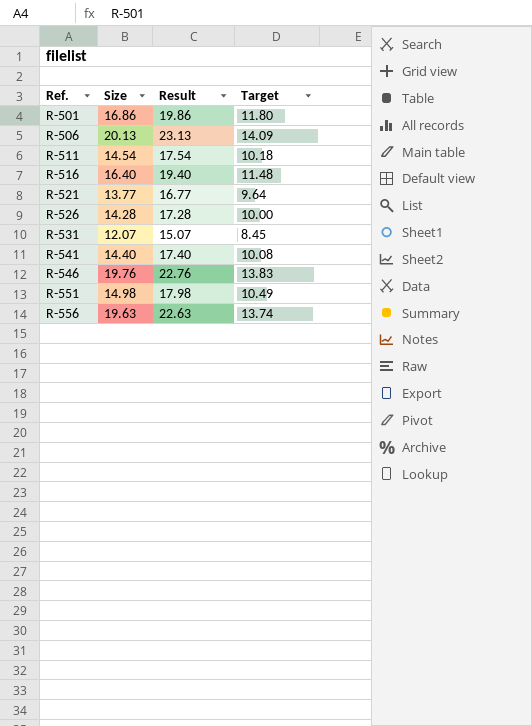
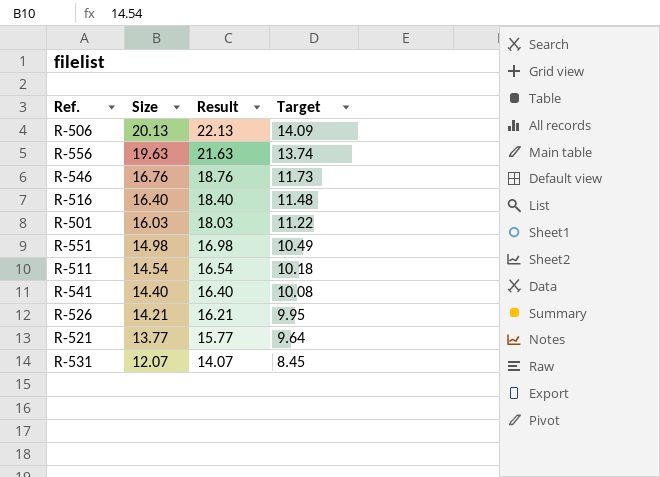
row order: Ref. ascending -> Size descending
column Result | formula: [Size] + 3 -> [Size] + 2
R-546 | Size: 19.76 -> 16.76
R-546 | Target: 13.83 -> 11.73
R-501 | Size: 16.86 -> 16.03
R-501 | Target: 11.80 -> 11.22
R-526 | Size: 14.28 -> 14.21
R-526 | Target: 10.00 -> 9.95

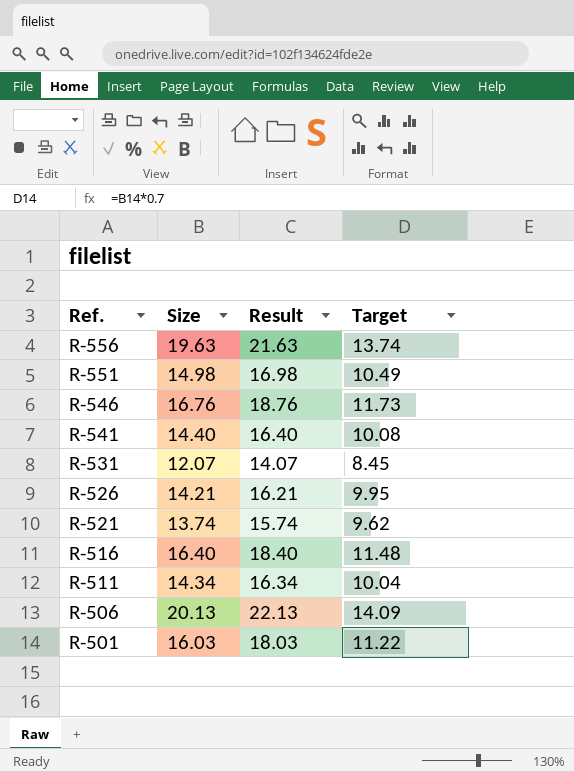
row order: Size descending -> Ref. descending
R-521 | Size: 13.77 -> 13.74
R-521 | Result: 15.77 -> 15.74
R-521 | Target: 9.64 -> 9.62
R-511 | Size: 14.54 -> 14.34
R-511 | Result: 16.54 -> 16.34
R-511 | Target: 10.18 -> 10.04

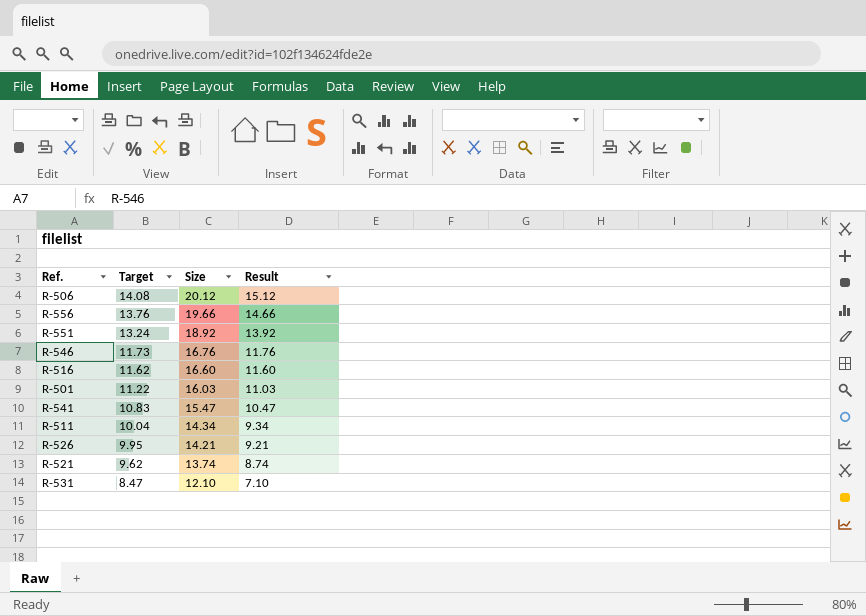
row order: Ref. descending -> Target descending
column Target | position: 4 -> 2
column Result | formula: [Size] + 2 -> [Size] - 5
R-506 | Target: 14.09 -> 14.08
R-506 | Size: 20.13 -> 20.12
R-556 | Target: 13.74 -> 13.76
R-556 | Size: 19.63 -> 19.66
R-551 | Target: 10.49 -> 13.24
R-551 | Size: 14.98 -> 18.92
R-516 | Target: 11.48 -> 11.62
R-516 | Size: 16.40 -> 16.60
R-541 | Target: 10.08 -> 10.83
R-541 | Size: 14.40 -> 15.47
R-531 | Target: 8.45 -> 8.47
R-531 | Size: 12.07 -> 12.10

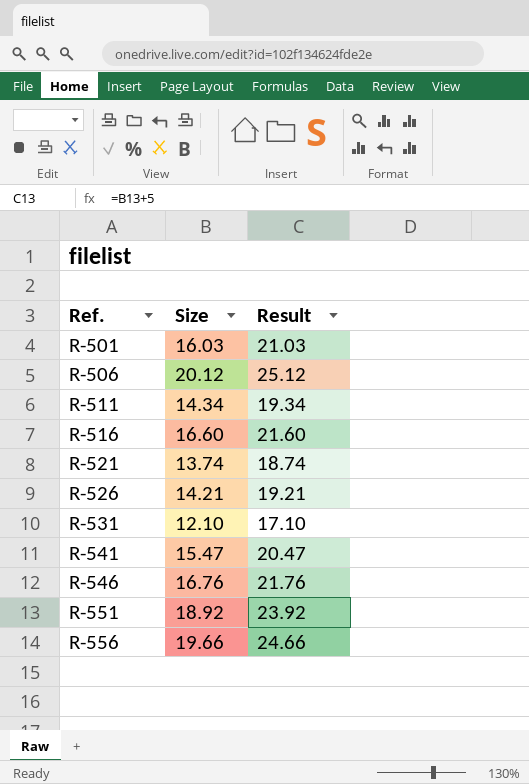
row order: Target descending -> Ref. ascending
column Target | formula: [Size] * 0.7 -> none
column Result | formula: [Size] - 5 -> [Size] + 5

